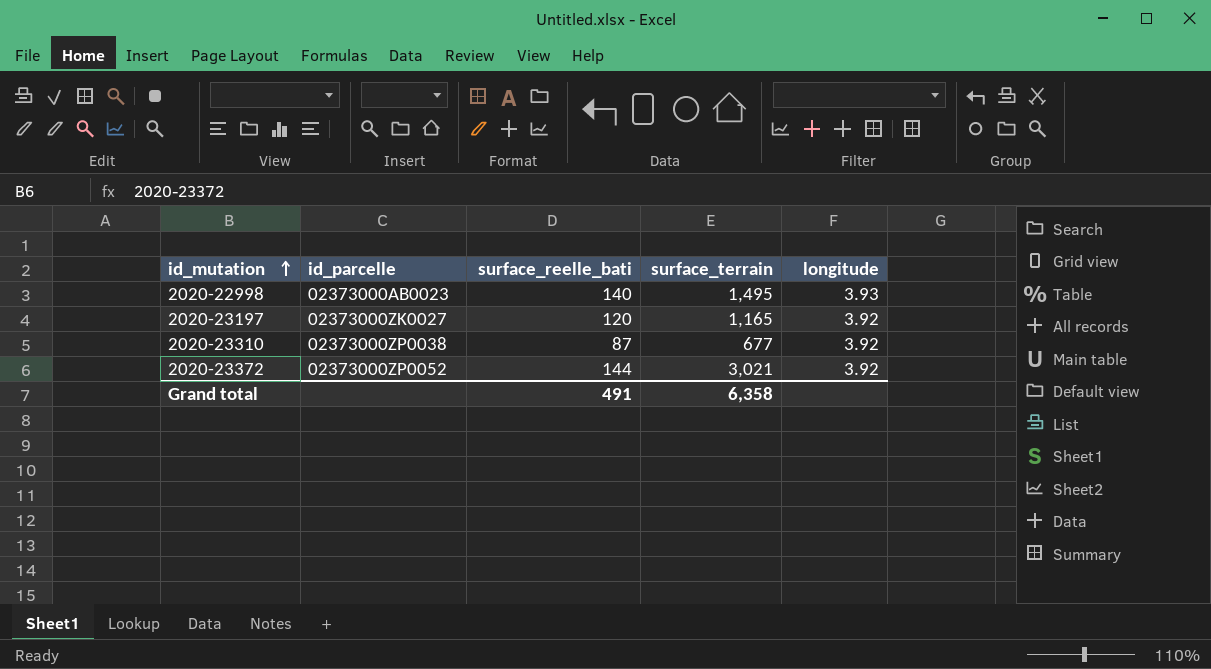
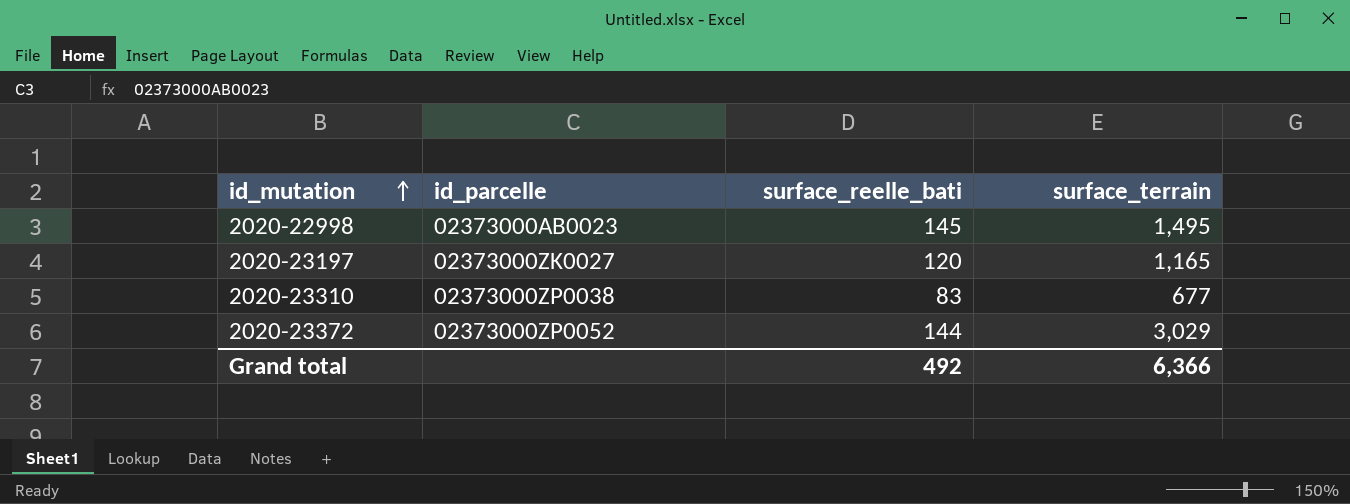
column longitude | position: 5 -> none
2020-22998 | surface_reelle_bati: 140 -> 145
2020-23310 | surface_reelle_bati: 87 -> 83
2020-23372 | surface_terrain: 3,021 -> 3,029
Grand total | surface_reelle_bati: 491 -> 492
Grand total | surface_terrain: 6,358 -> 6,366

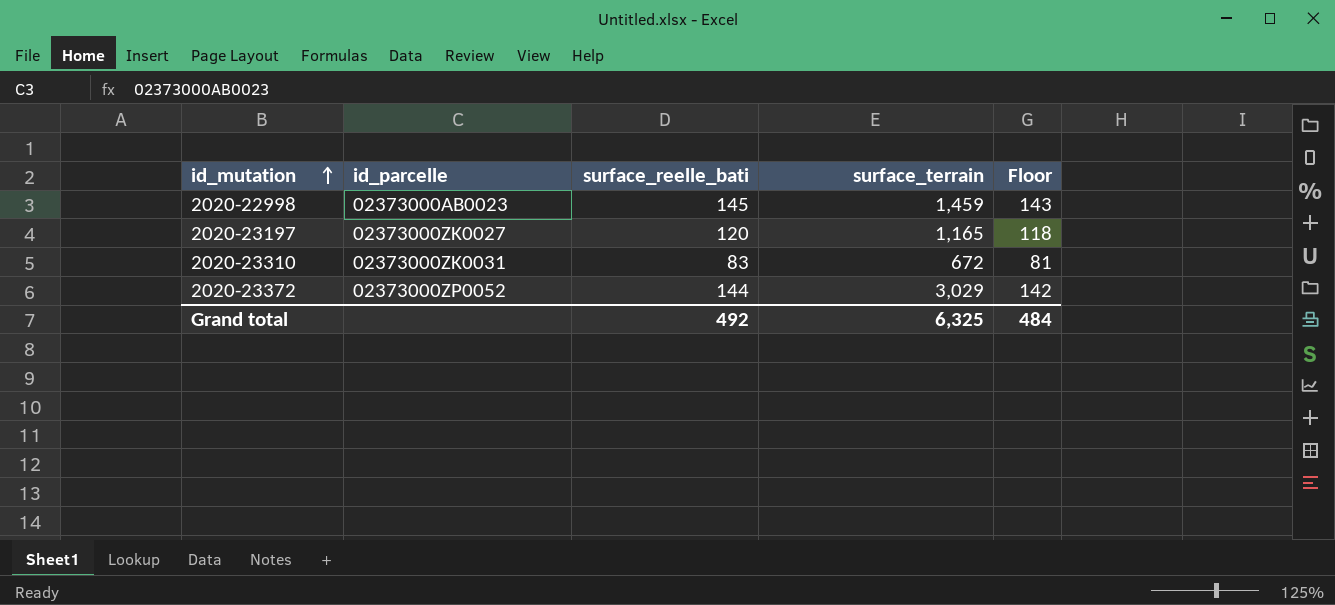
column Floor | formula: none -> [surface_reelle_bati] - 2
2020-22998 | surface_terrain: 1,495 -> 1,459
2020-23310 | id_parcelle: 02373000ZP0038 -> 02373000ZK0031
2020-23310 | surface_terrain: 677 -> 672
Grand total | surface_terrain: 6,366 -> 6,325

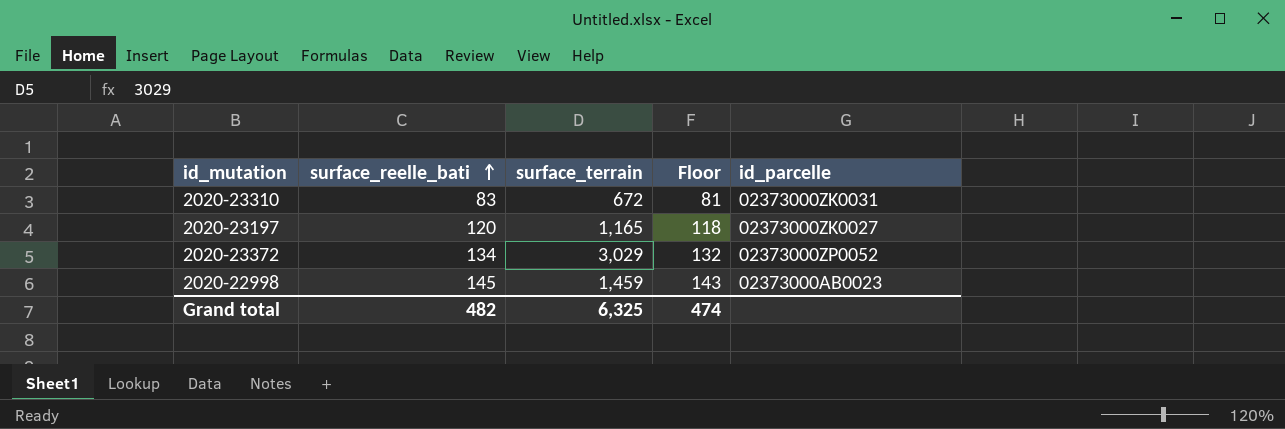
row order: id_mutation ascending -> surface_reelle_bati ascending
column id_parcelle | position: 2 -> 5
2020-23372 | surface_reelle_bati: 144 -> 134
2020-23372 | Floor: 142 -> 132
Grand total | surface_reelle_bati: 492 -> 482
Grand total | Floor: 484 -> 474

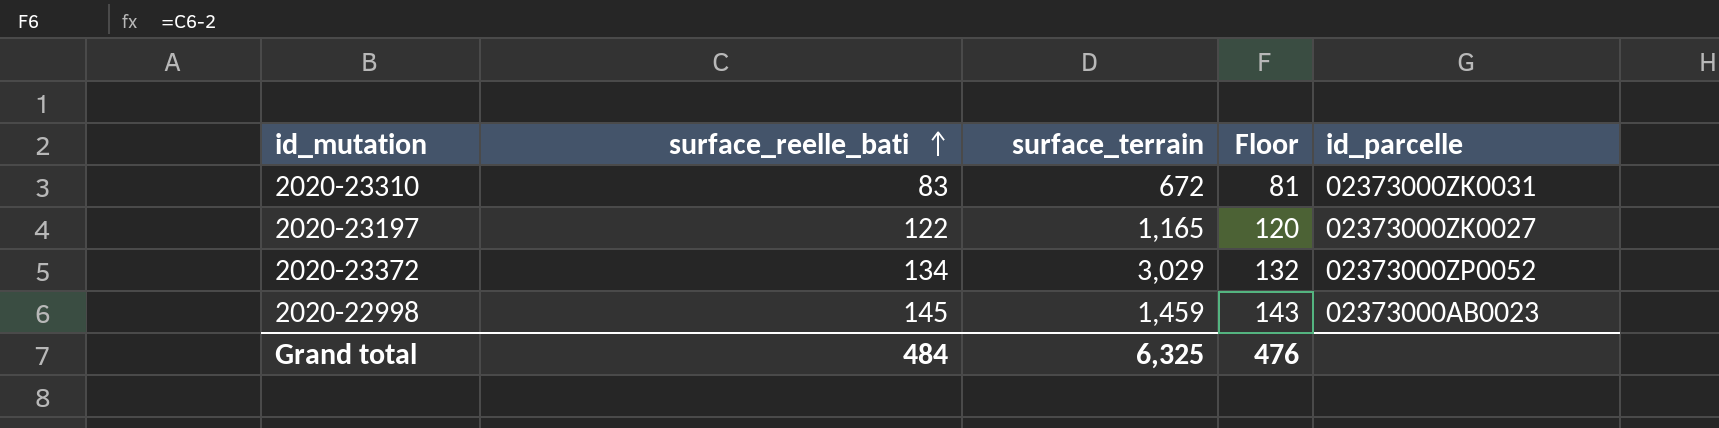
2020-23197 | surface_reelle_bati: 120 -> 122
2020-23197 | Floor: 118 -> 120
Grand total | surface_reelle_bati: 482 -> 484
Grand total | Floor: 474 -> 476

